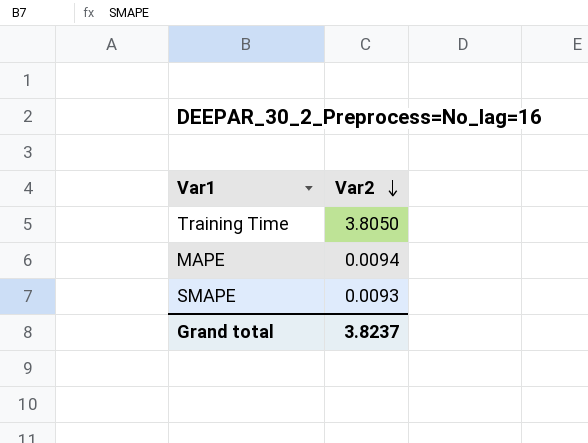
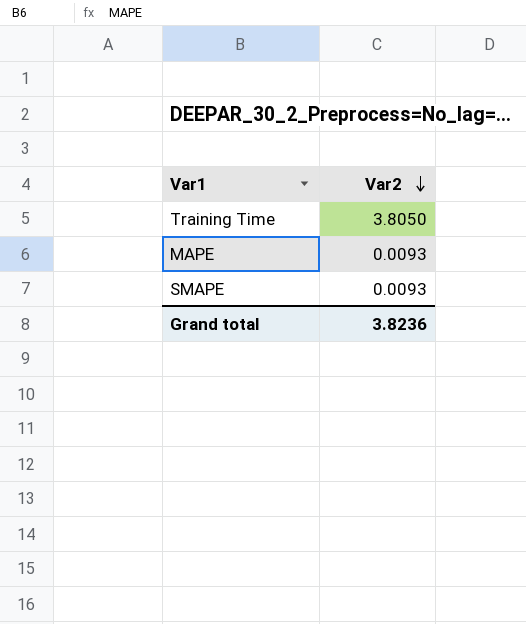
MAPE | Var2: 0.0094 -> 0.0093
Grand total | Var2: 3.8237 -> 3.8236

